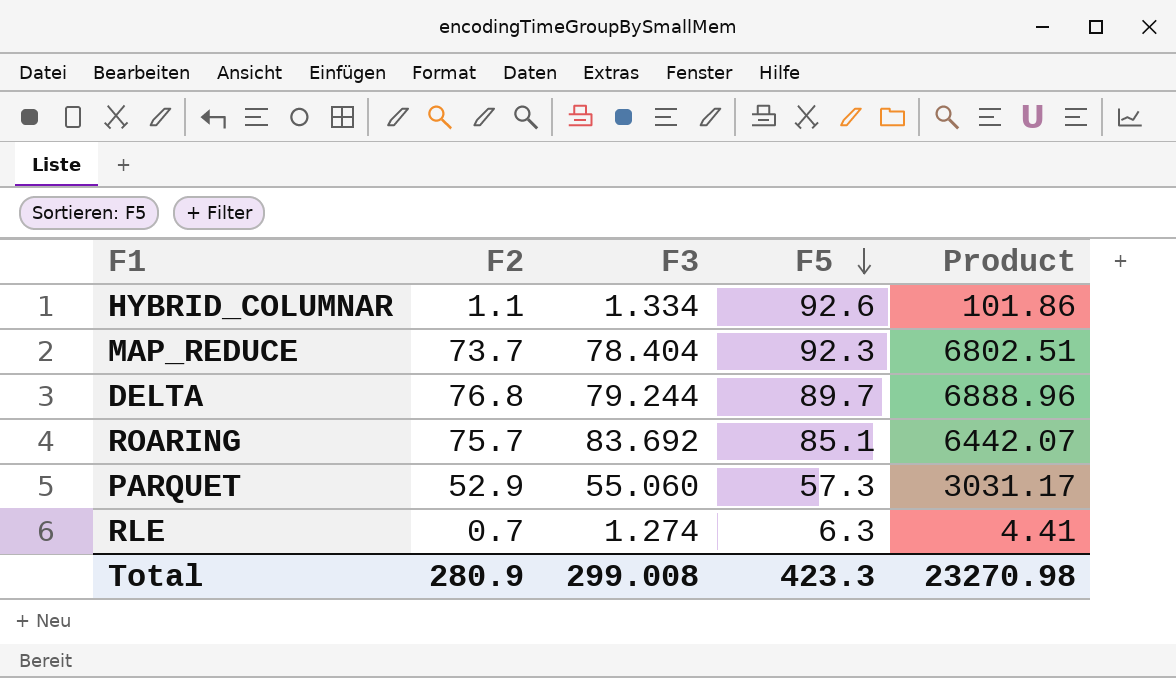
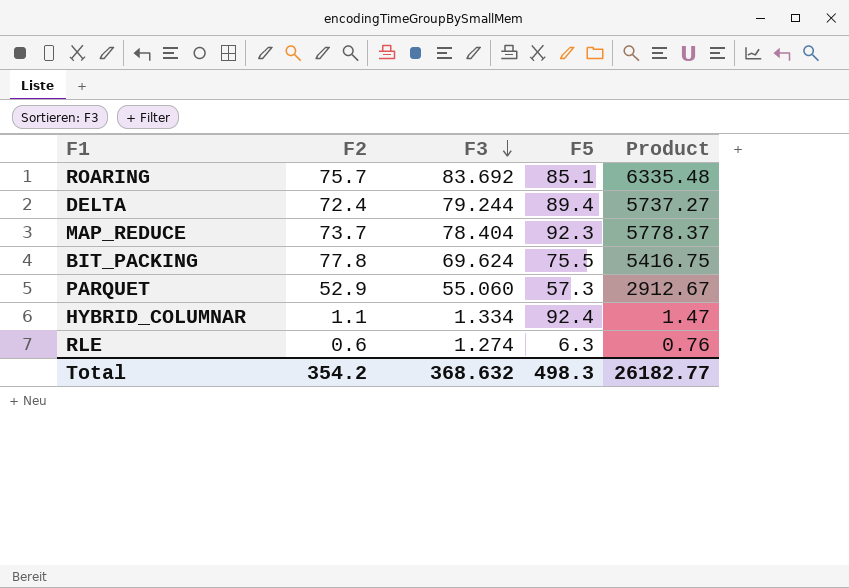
row order: F5 descending -> F3 descending
column Product | formula: [F2] * [F5] -> [F2] * [F3]
DELTA | F2: 76.8 -> 72.4
DELTA | F5: 89.7 -> 89.4
row BIT_PACKING: none -> 77.8 | 69.624 | 75.5 | 5416.75
HYBRID_COLUMNAR | F5: 92.6 -> 92.4
RLE | F2: 0.7 -> 0.6
Total | F2: 280.9 -> 354.2
Total | F3: 299.008 -> 368.632
Total | F5: 423.3 -> 498.3
Total | Product: 23270.98 -> 26182.77

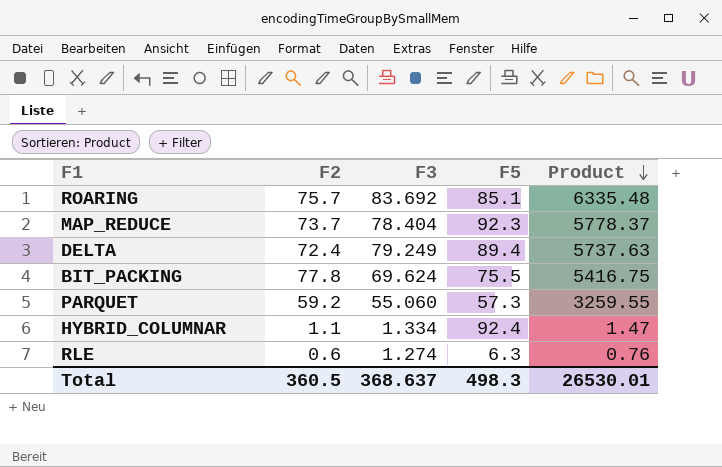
row order: F3 descending -> Product descending
DELTA | F3: 79.244 -> 79.249
DELTA | Product: 5737.27 -> 5737.63
PARQUET | F2: 52.9 -> 59.2
PARQUET | Product: 2912.67 -> 3259.55
Total | F2: 354.2 -> 360.5
Total | F3: 368.632 -> 368.637
Total | Product: 26182.77 -> 26530.01

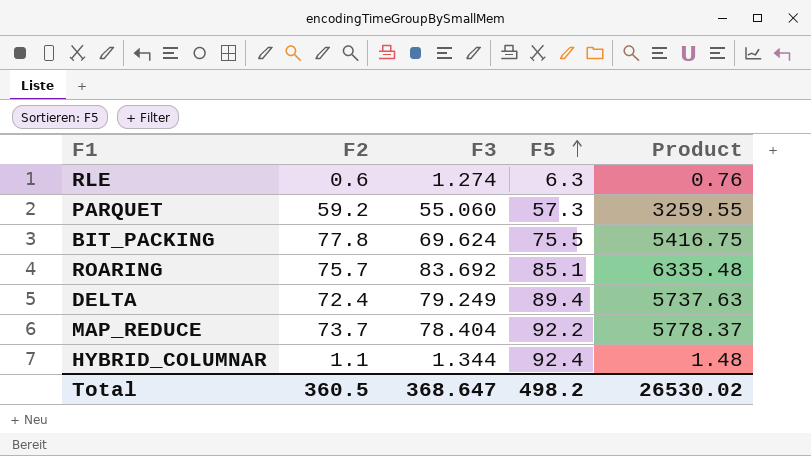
row order: Product descending -> F5 ascending
MAP_REDUCE | F5: 92.3 -> 92.2
HYBRID_COLUMNAR | F3: 1.334 -> 1.344
HYBRID_COLUMNAR | Product: 1.47 -> 1.48
Total | F3: 368.637 -> 368.647
Total | F5: 498.3 -> 498.2
Total | Product: 26530.01 -> 26530.02

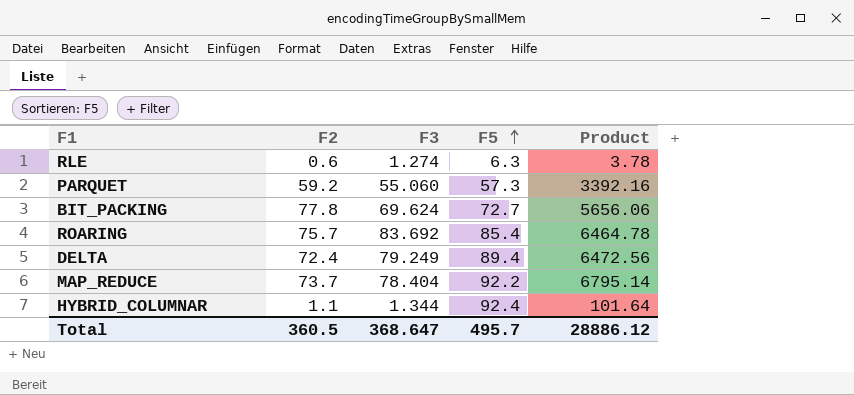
column Product | formula: [F2] * [F3] -> [F2] * [F5]
BIT_PACKING | F5: 75.5 -> 72.7
ROARING | F5: 85.1 -> 85.4
Total | F5: 498.2 -> 495.7
Total | Product: 26530.02 -> 28886.12

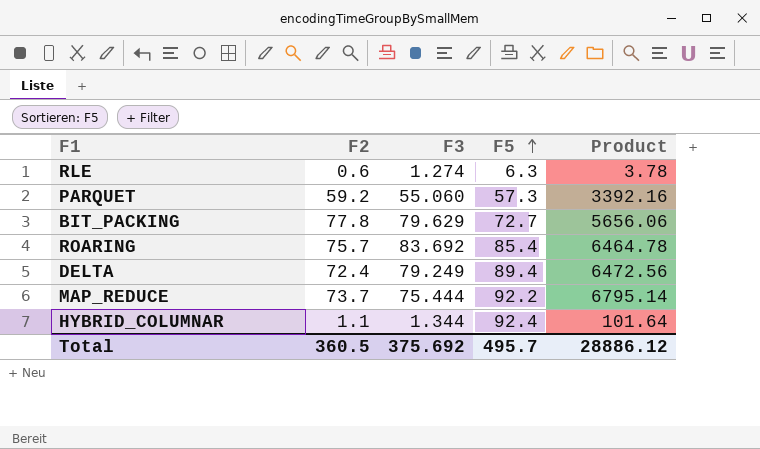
BIT_PACKING | F3: 69.624 -> 79.629
MAP_REDUCE | F3: 78.404 -> 75.444
Total | F3: 368.647 -> 375.692

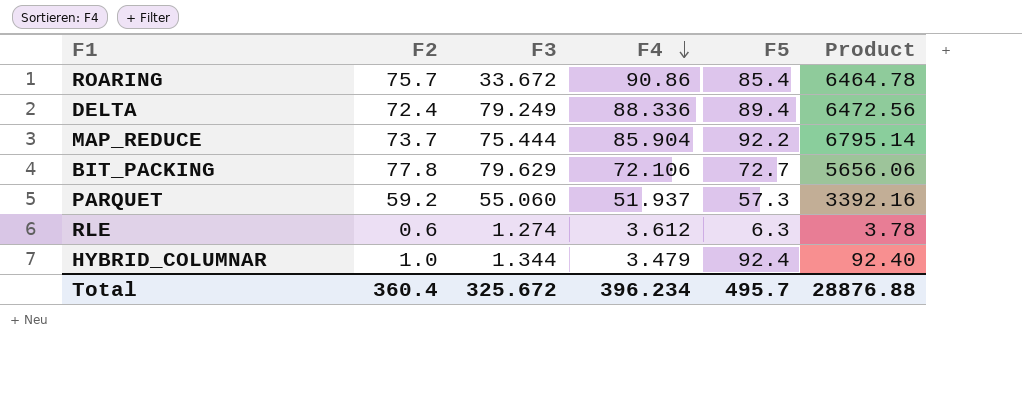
row order: F5 ascending -> F4 descending
column F4 | position: none -> 4
ROARING | F3: 83.692 -> 33.672
HYBRID_COLUMNAR | F2: 1.1 -> 1.0
HYBRID_COLUMNAR | Product: 101.64 -> 92.40
Total | F2: 360.5 -> 360.4
Total | F3: 375.692 -> 325.672
Total | Product: 28886.12 -> 28876.88

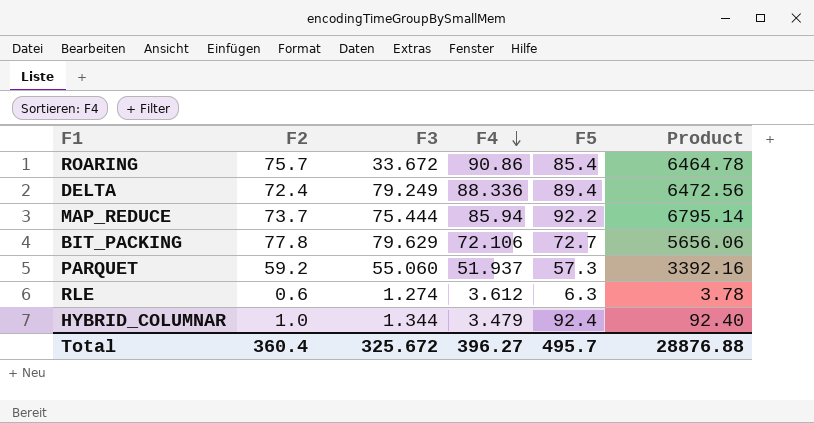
MAP_REDUCE | F4: 85.904 -> 85.94
Total | F4: 396.234 -> 396.27

